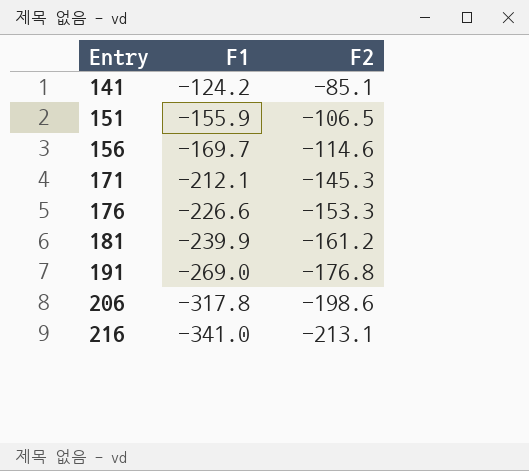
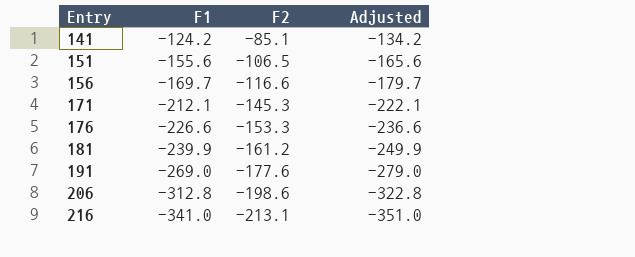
column Adjusted | formula: none -> [F1] - 10
151 | F1: -155.9 -> -155.6
156 | F2: -114.6 -> -116.6
191 | F2: -176.8 -> -177.6
206 | F1: -317.8 -> -312.8

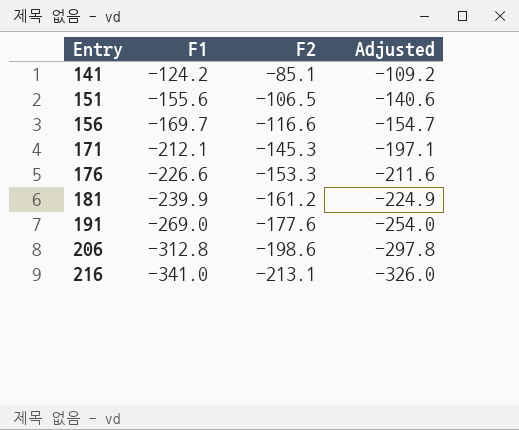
column Adjusted | formula: [F1] - 10 -> [F1] + 15

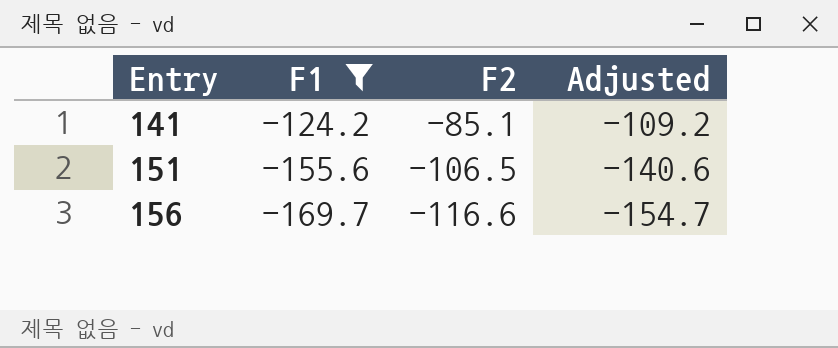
filter: none -> F1 >= -169.7

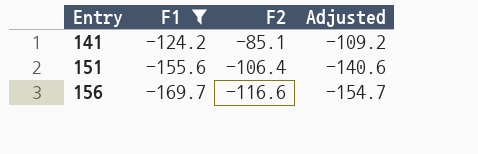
151 | F2: -106.5 -> -106.4

